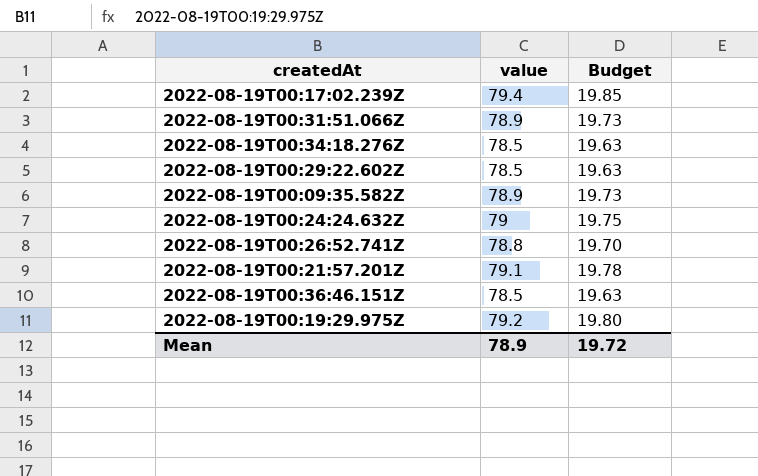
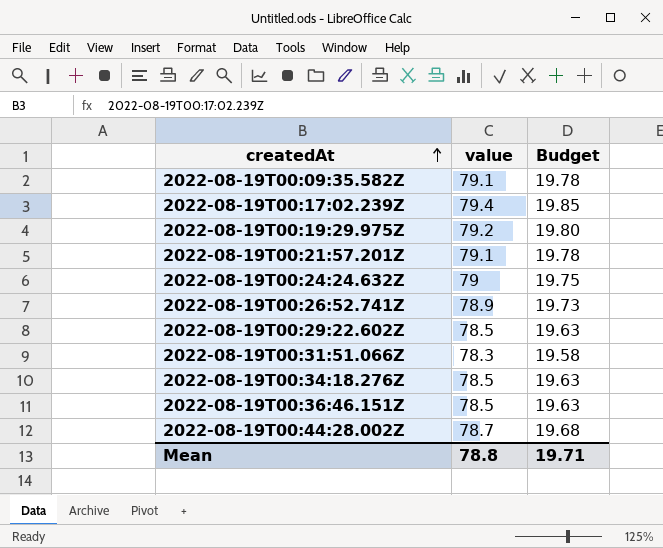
row order: none -> createdAt ascending
2022-08-19T00:09:35.582Z | value: 78.9 -> 79.1
2022-08-19T00:09:35.582Z | Budget: 19.73 -> 19.78
2022-08-19T00:26:52.741Z | value: 78.8 -> 78.9
2022-08-19T00:26:52.741Z | Budget: 19.70 -> 19.73
2022-08-19T00:31:51.066Z | value: 78.9 -> 78.3
2022-08-19T00:31:51.066Z | Budget: 19.73 -> 19.58
row 2022-08-19T00:44:28.002Z: none -> 78.7 | 19.68
Mean | value: 78.9 -> 78.8
Mean | Budget: 19.72 -> 19.71

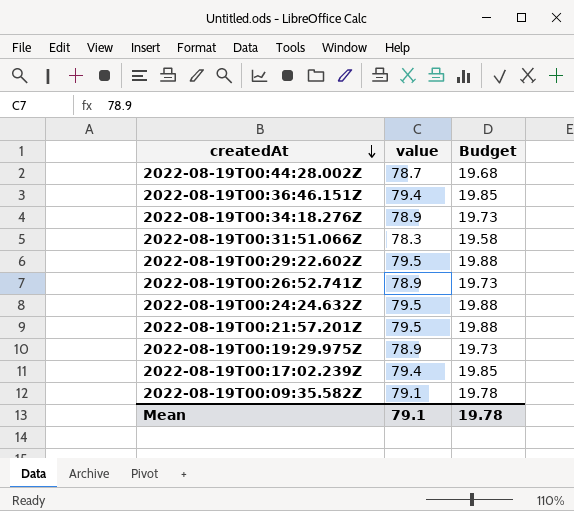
row order: createdAt ascending -> createdAt descending
2022-08-19T00:36:46.151Z | value: 78.5 -> 79.4
2022-08-19T00:36:46.151Z | Budget: 19.63 -> 19.85
2022-08-19T00:34:18.276Z | value: 78.5 -> 78.9
2022-08-19T00:34:18.276Z | Budget: 19.63 -> 19.73
2022-08-19T00:29:22.602Z | value: 78.5 -> 79.5
2022-08-19T00:29:22.602Z | Budget: 19.63 -> 19.88
2022-08-19T00:24:24.632Z | value: 79 -> 79.5
2022-08-19T00:24:24.632Z | Budget: 19.75 -> 19.88
2022-08-19T00:21:57.201Z | value: 79.1 -> 79.5
2022-08-19T00:21:57.201Z | Budget: 19.78 -> 19.88
2022-08-19T00:19:29.975Z | value: 79.2 -> 78.9
2022-08-19T00:19:29.975Z | Budget: 19.80 -> 19.73
Mean | value: 78.8 -> 79.1
Mean | Budget: 19.71 -> 19.78

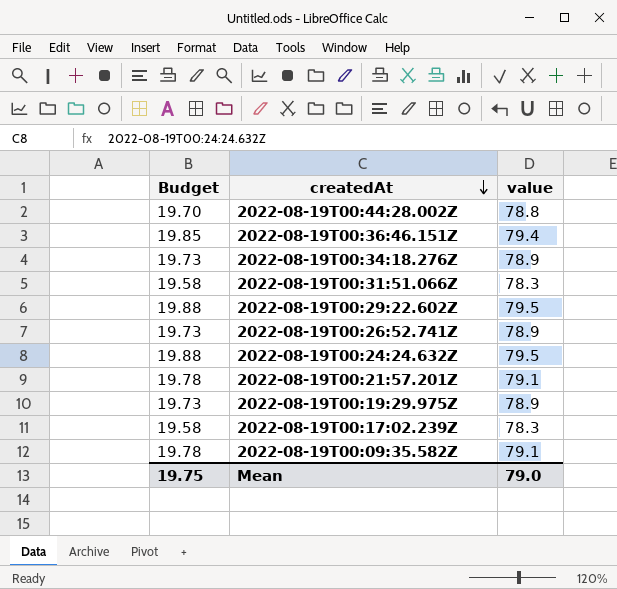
column Budget | position: 3 -> 1
2022-08-19T00:44:28.002Z | Budget: 19.68 -> 19.70
2022-08-19T00:44:28.002Z | value: 78.7 -> 78.8
2022-08-19T00:21:57.201Z | Budget: 19.88 -> 19.78
2022-08-19T00:21:57.201Z | value: 79.5 -> 79.1
2022-08-19T00:17:02.239Z | Budget: 19.85 -> 19.58
2022-08-19T00:17:02.239Z | value: 79.4 -> 78.3
Mean | Budget: 19.78 -> 19.75
Mean | value: 79.1 -> 79.0

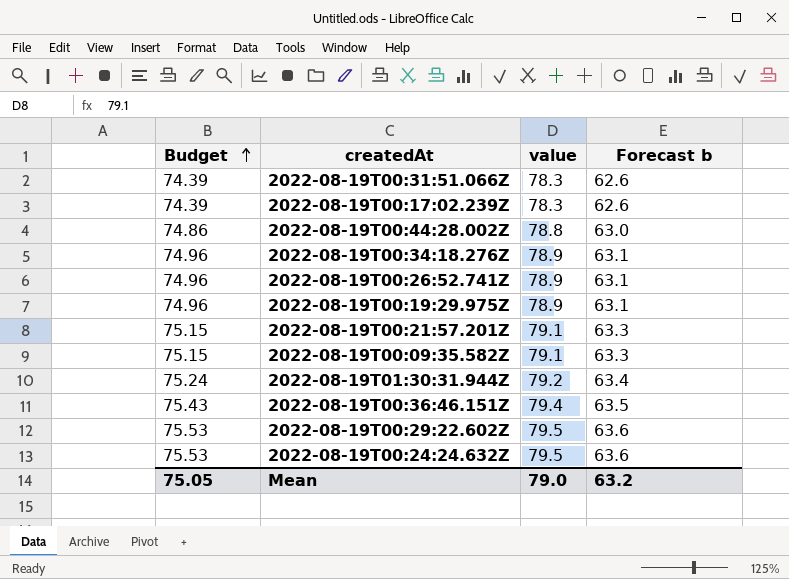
row order: createdAt descending -> Budget ascending
column Budget | formula: [value] * 0.25 -> [value] * 0.95
column Forecast b | formula: none -> [value] * 0.8
row 2022-08-19T01:30:31.944Z: none -> 75.24 | 79.2 | 63.4
Mean | Budget: 19.75 -> 75.05

